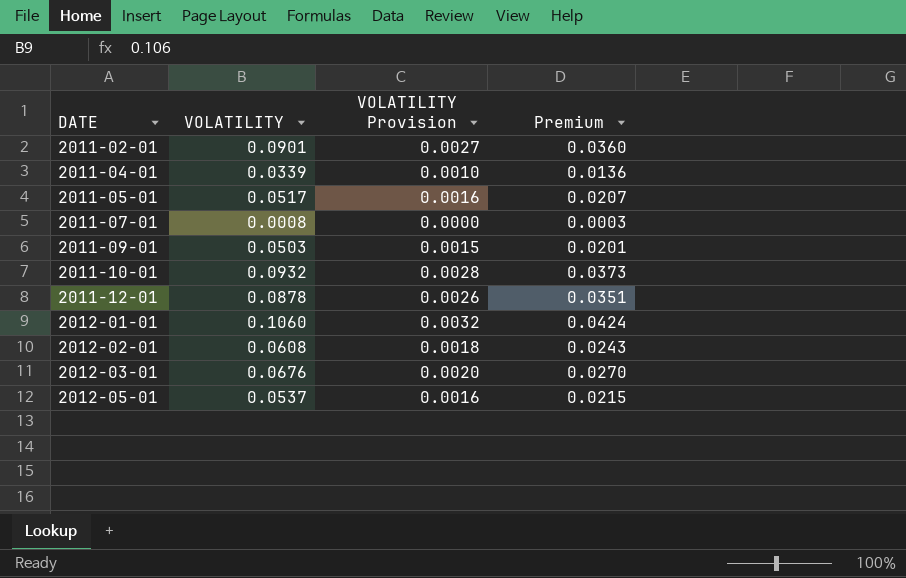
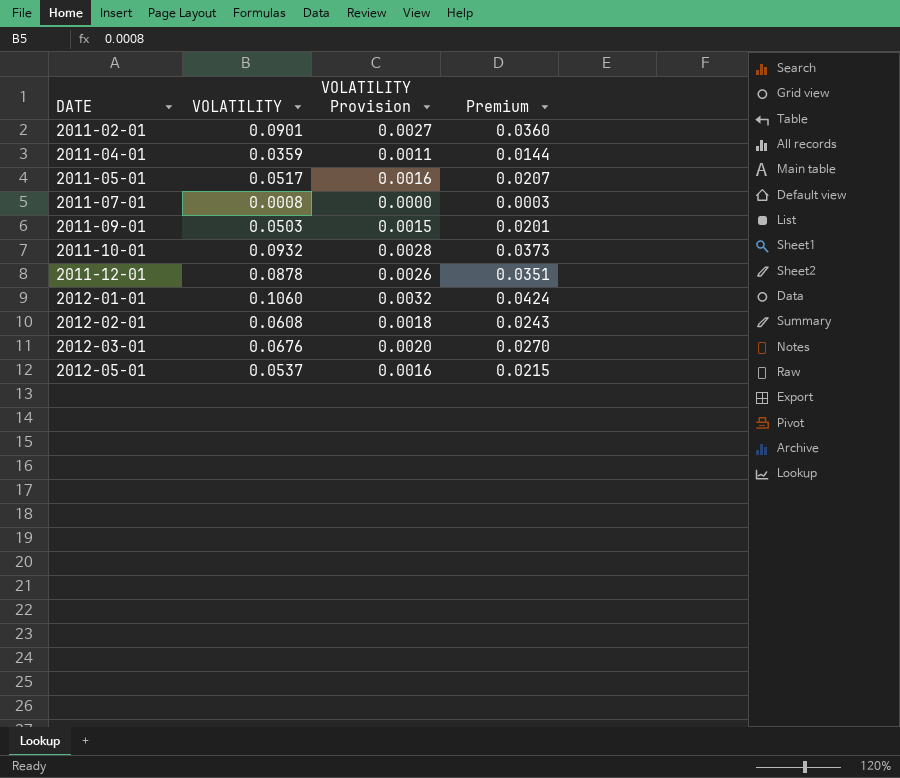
2011-04-01 | VOLATILITY: 0.0339 -> 0.0359
2011-04-01 | VOLATILITY Provision: 0.0010 -> 0.0011
2011-04-01 | Premium: 0.0136 -> 0.0144

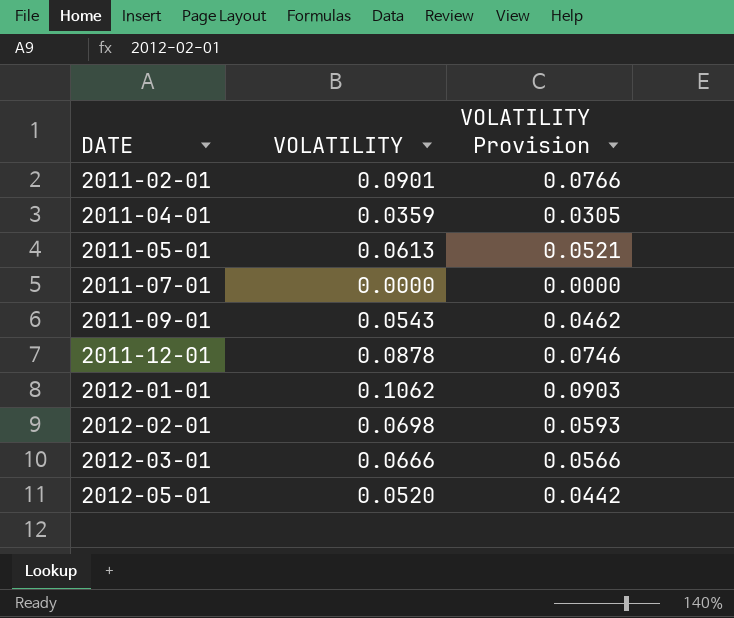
column Premium | formula: [VOLATILITY] * 0.4 -> none
column VOLATILITY Provision | formula: [VOLATILITY] * 0.03 -> [VOLATILITY] * 0.85
row 2011-10-01: 0.0932 | 0.0028 | 0.0373 -> none
2011-05-01 | VOLATILITY: 0.0517 -> 0.0613
2011-07-01 | VOLATILITY: 0.0008 -> 0.0000
2011-09-01 | VOLATILITY: 0.0503 -> 0.0543
2012-01-01 | VOLATILITY: 0.1060 -> 0.1062
2012-02-01 | VOLATILITY: 0.0608 -> 0.0698
2012-03-01 | VOLATILITY: 0.0676 -> 0.0666
2012-05-01 | VOLATILITY: 0.0537 -> 0.0520

